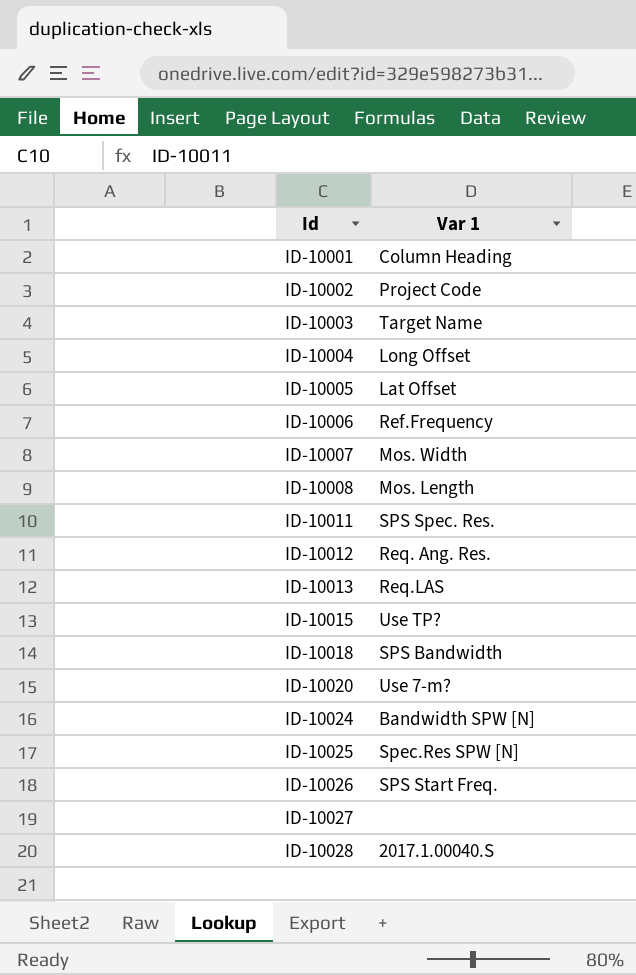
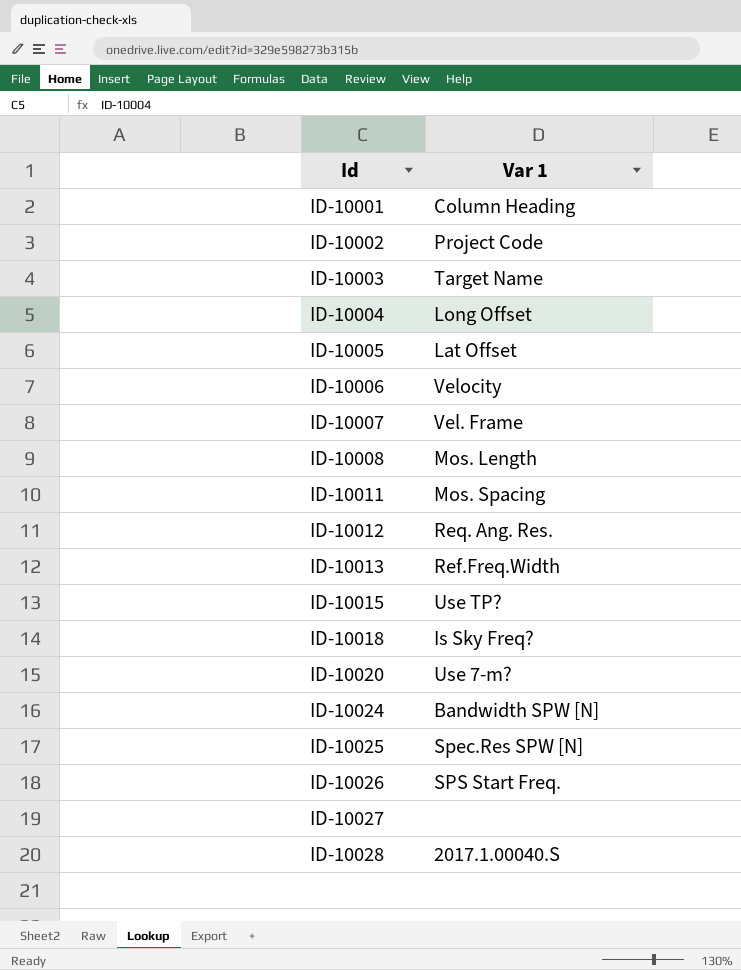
ID-10006 | Var 1: Ref.Frequency -> Velocity
ID-10007 | Var 1: Mos. Width -> Vel. Frame
ID-10011 | Var 1: SPS Spec. Res. -> Mos. Spacing
ID-10013 | Var 1: Req.LAS -> Ref.Freq.Width
ID-10018 | Var 1: SPS Bandwidth -> Is Sky Freq?

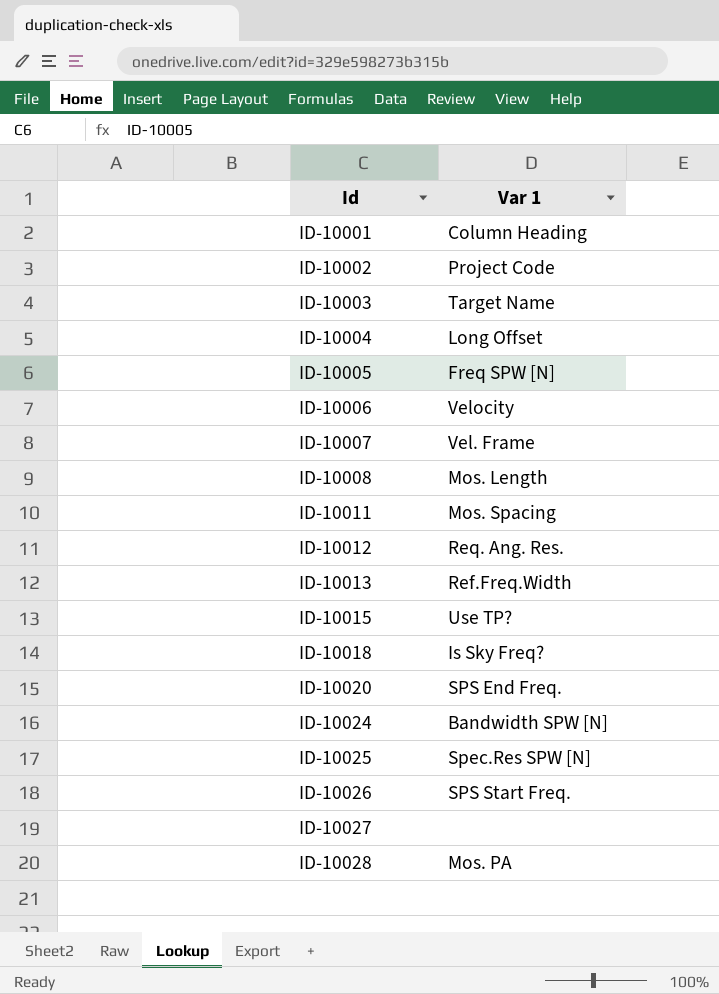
ID-10005 | Var 1: Lat Offset -> Freq SPW [N]
ID-10020 | Var 1: Use 7-m? -> SPS End Freq.
ID-10028 | Var 1: 2017.1.00040.S -> Mos. PA

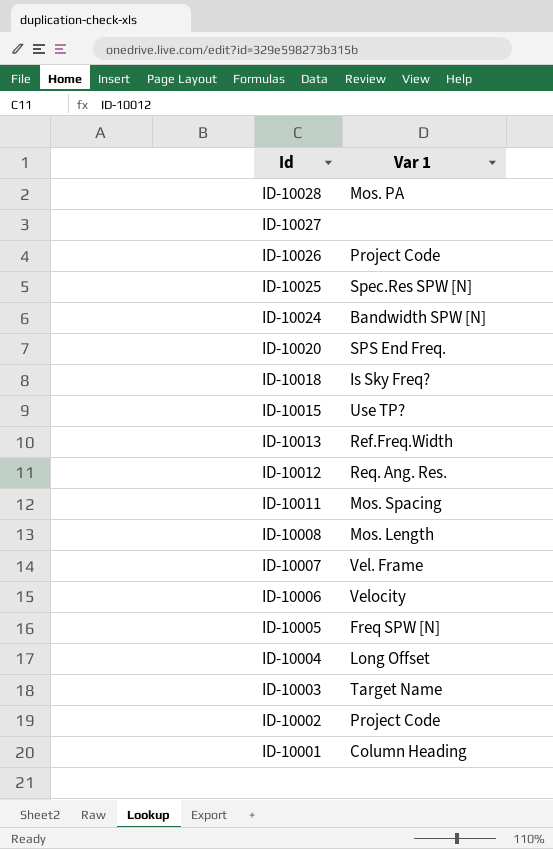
row order: Id ascending -> Id descending
ID-10026 | Var 1: SPS Start Freq. -> Project Code

